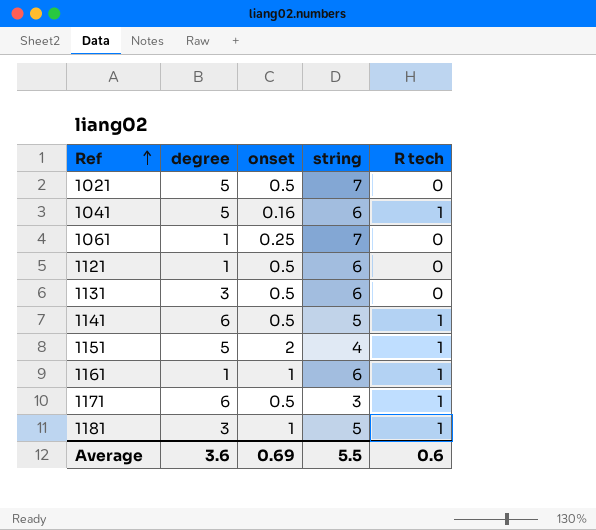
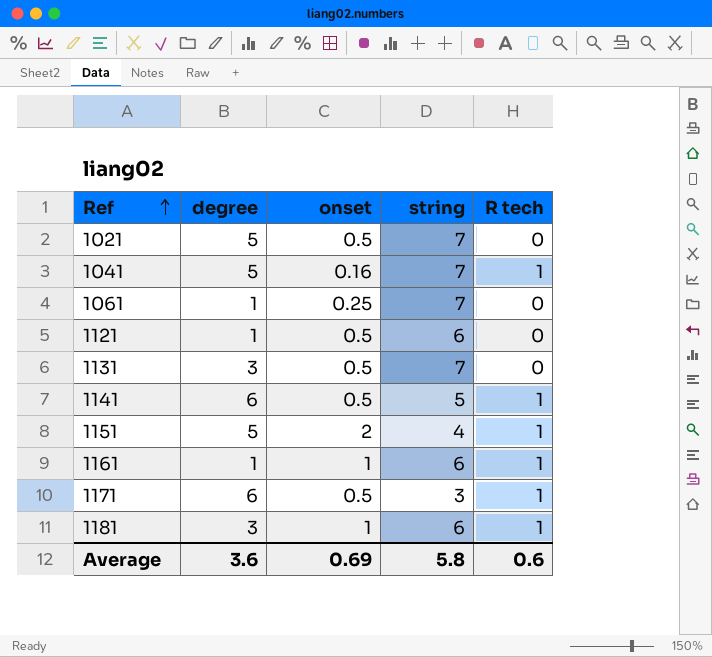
1041 | string: 6 -> 7
1131 | string: 6 -> 7
1181 | string: 5 -> 6
Average | string: 5.5 -> 5.8

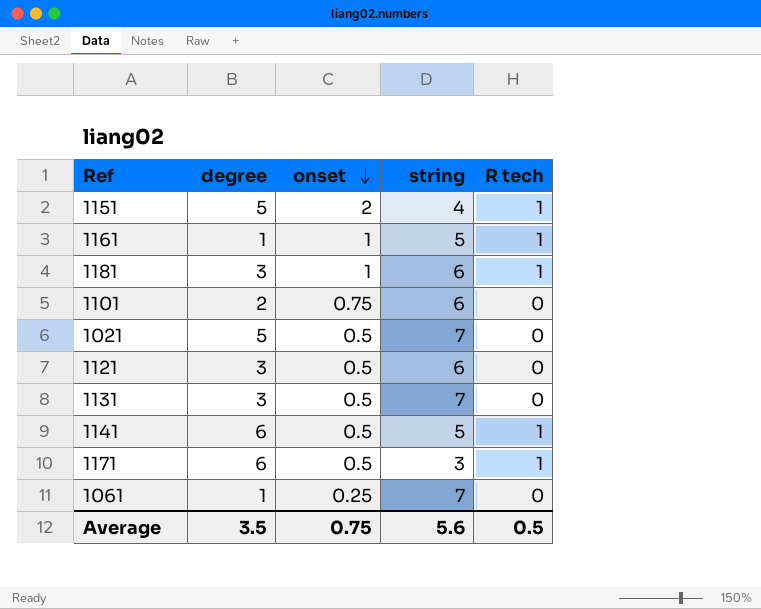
row order: Ref ascending -> onset descending
row 1041: 5 | 0.16 | 7 | 1 -> none
1161 | string: 6 -> 5
row 1101: none -> 2 | 0.75 | 6 | 0
1121 | degree: 1 -> 3
Average | degree: 3.6 -> 3.5
Average | onset: 0.69 -> 0.75
Average | string: 5.8 -> 5.6
Average | R tech: 0.6 -> 0.5

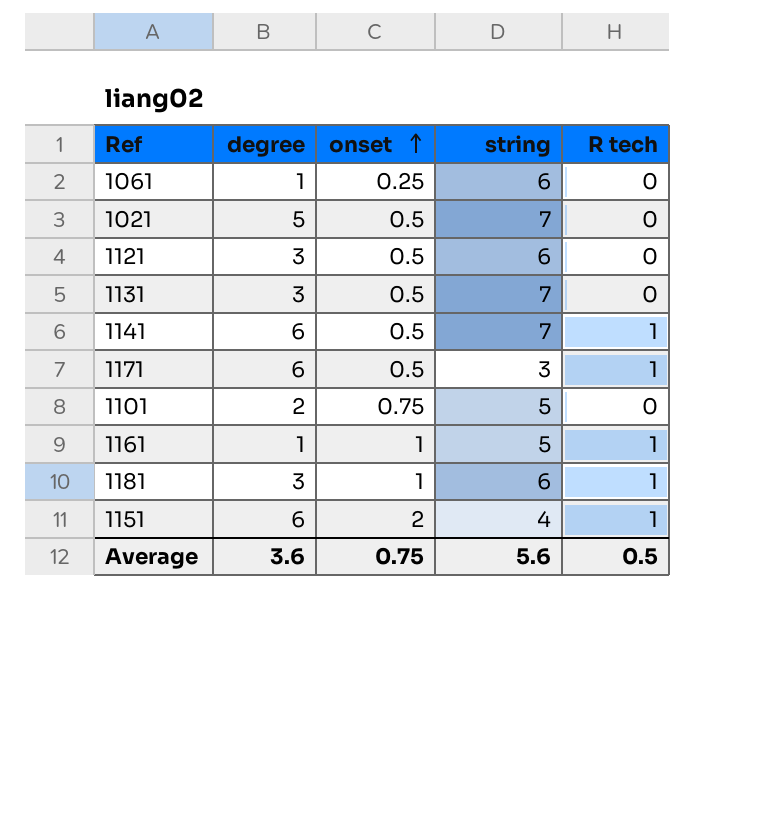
row order: onset descending -> onset ascending
1061 | string: 7 -> 6
1141 | string: 5 -> 7
1101 | string: 6 -> 5
1151 | degree: 5 -> 6
Average | degree: 3.5 -> 3.6

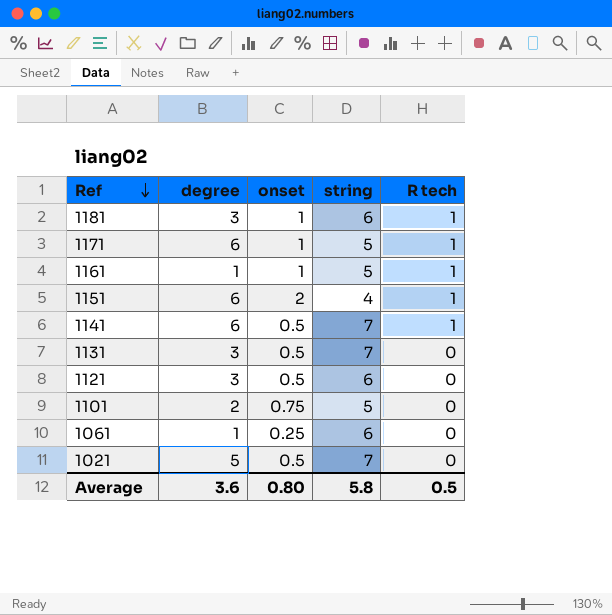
row order: onset ascending -> Ref descending
1171 | onset: 0.5 -> 1
1171 | string: 3 -> 5
Average | onset: 0.75 -> 0.80
Average | string: 5.6 -> 5.8

